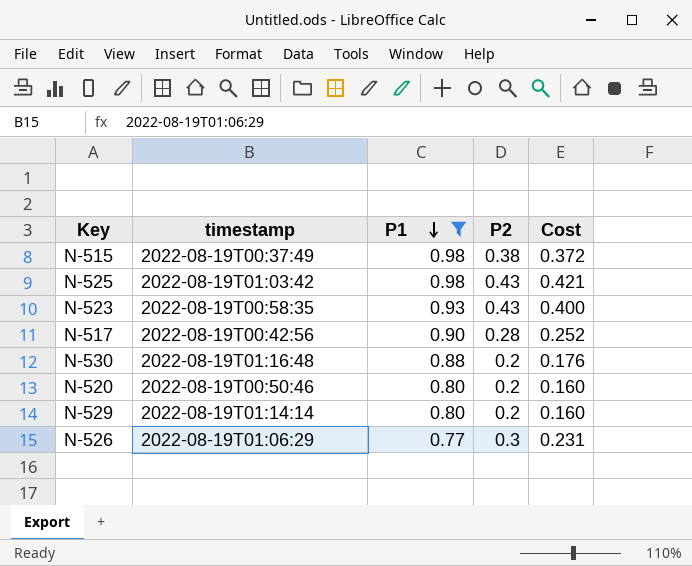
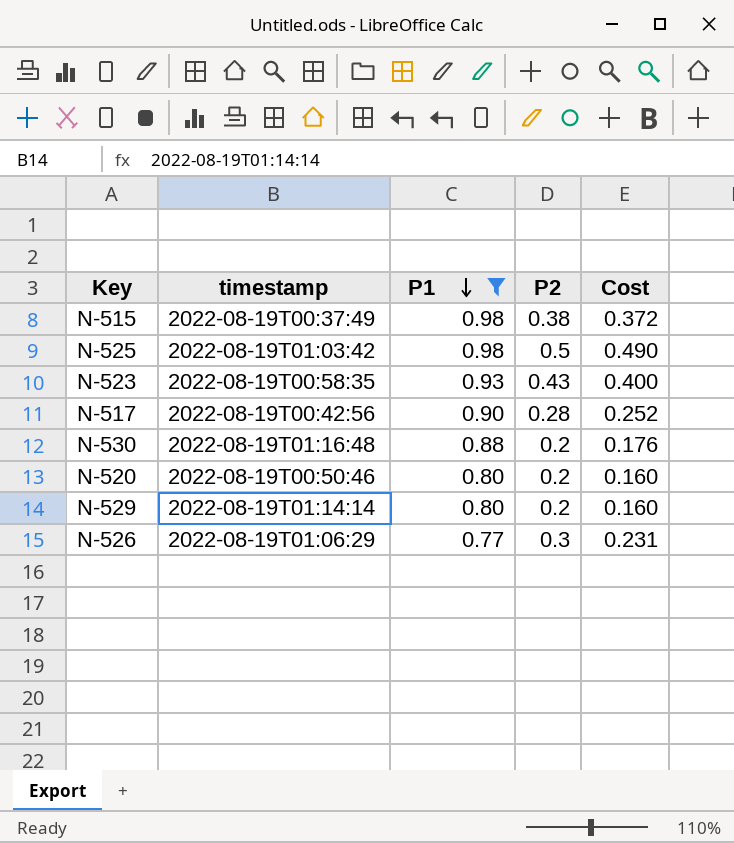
N-525 | P2: 0.43 -> 0.5
N-525 | Cost: 0.421 -> 0.490

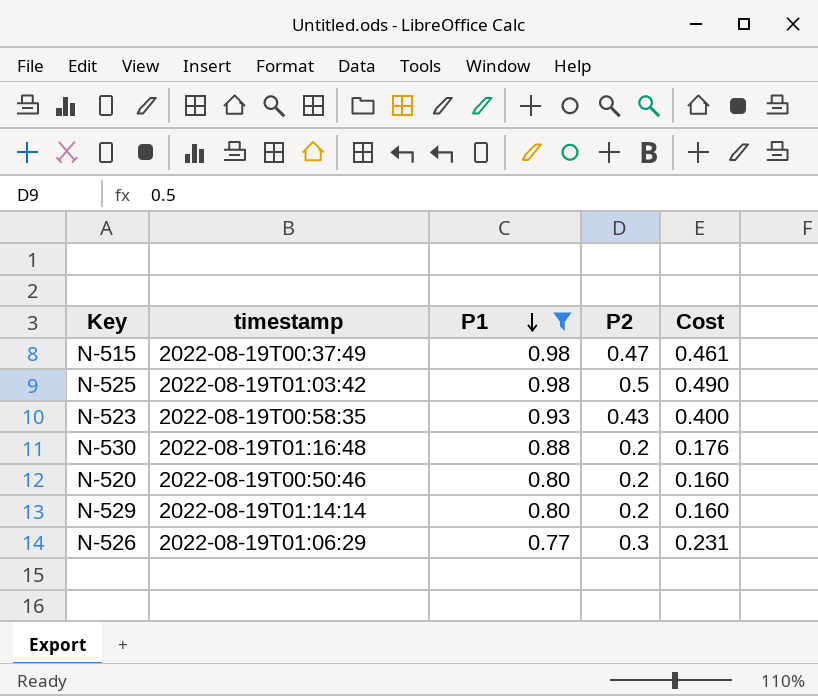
row N-517: 2022-08-19T00:42:56 | 0.90 | 0.28 | 0.252 -> none
N-515 | P2: 0.38 -> 0.47
N-515 | Cost: 0.372 -> 0.461

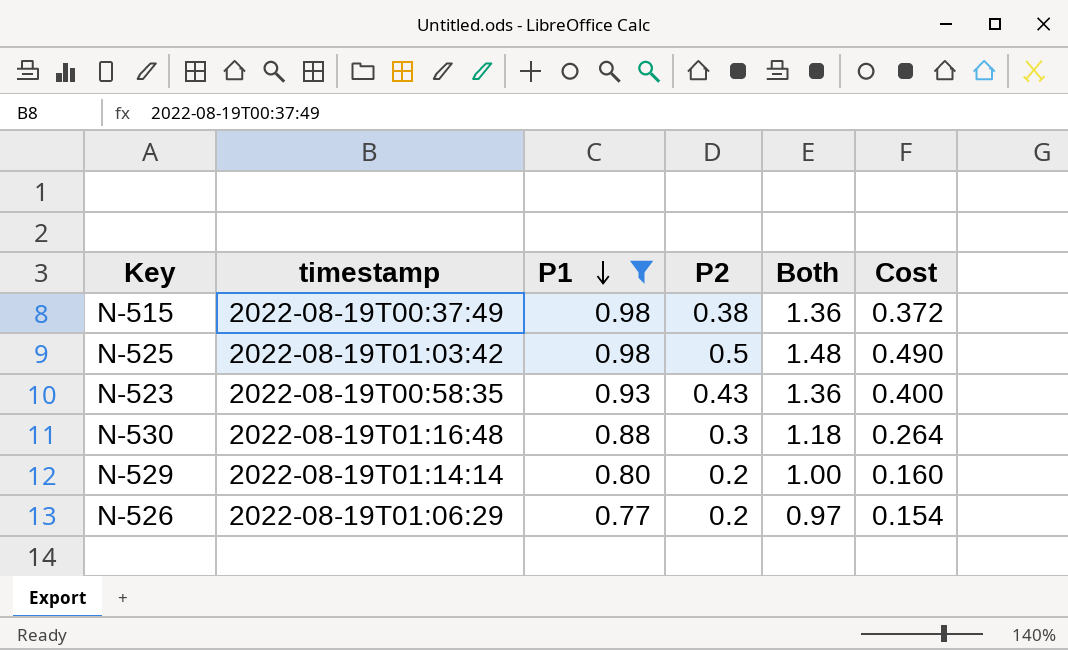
column Both | formula: none -> [P1] + [P2]
row N-520: 2022-08-19T00:50:46 | 0.80 | 0.2 | 0.160 -> none
N-515 | P2: 0.47 -> 0.38
N-515 | Cost: 0.461 -> 0.372
N-530 | P2: 0.2 -> 0.3
N-530 | Cost: 0.176 -> 0.264
N-526 | P2: 0.3 -> 0.2
N-526 | Cost: 0.231 -> 0.154

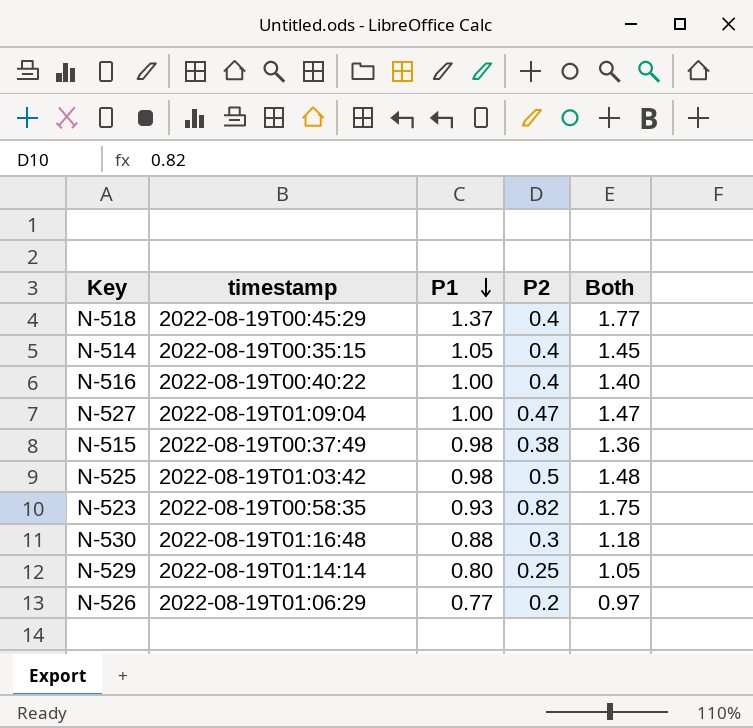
filter: P1 <= 0.98 -> none
column Cost | formula: [P1] * [P2] -> none
N-523 | P2: 0.43 -> 0.82
N-523 | Both: 1.36 -> 1.75
N-529 | P2: 0.2 -> 0.25
N-529 | Both: 1.00 -> 1.05

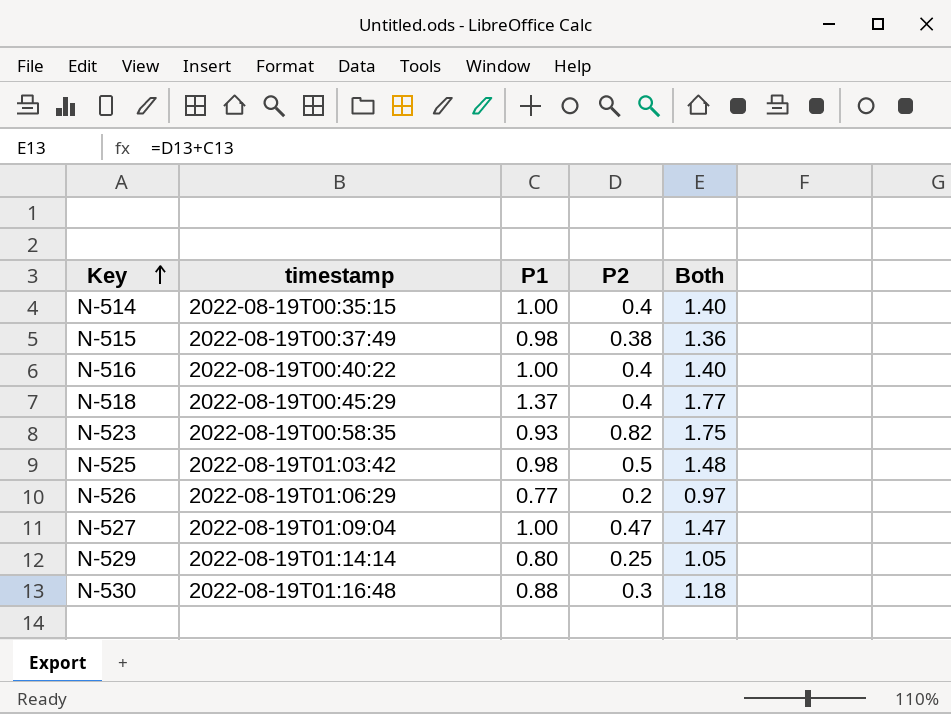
row order: P1 descending -> Key ascending
N-514 | P1: 1.05 -> 1.00
N-514 | Both: 1.45 -> 1.40

